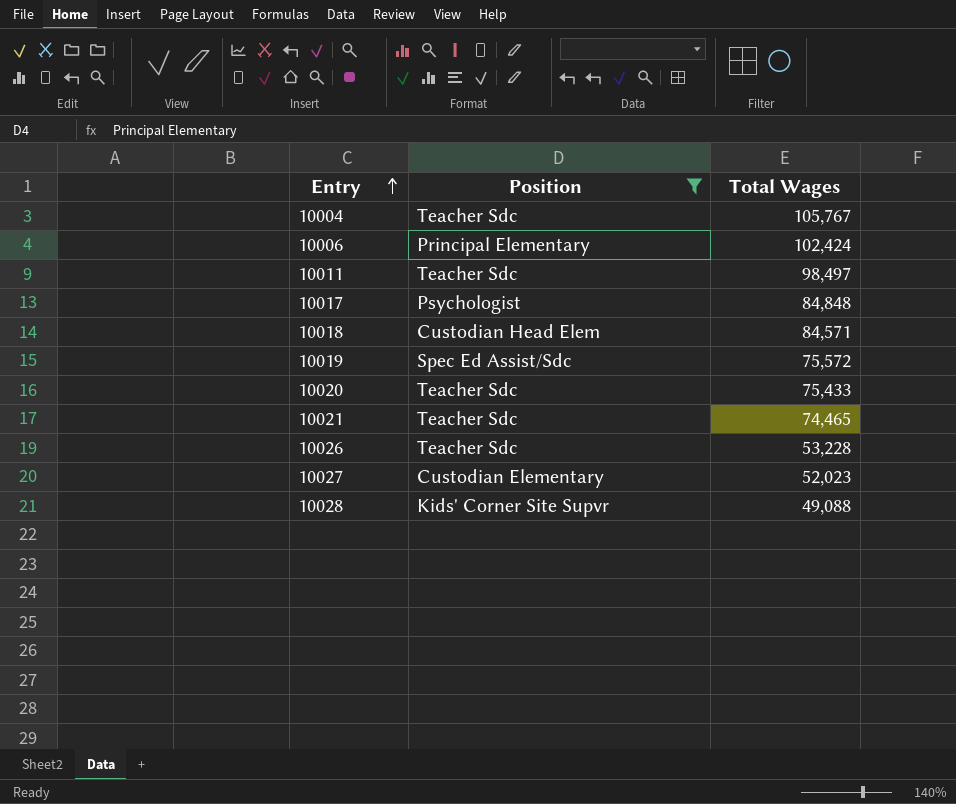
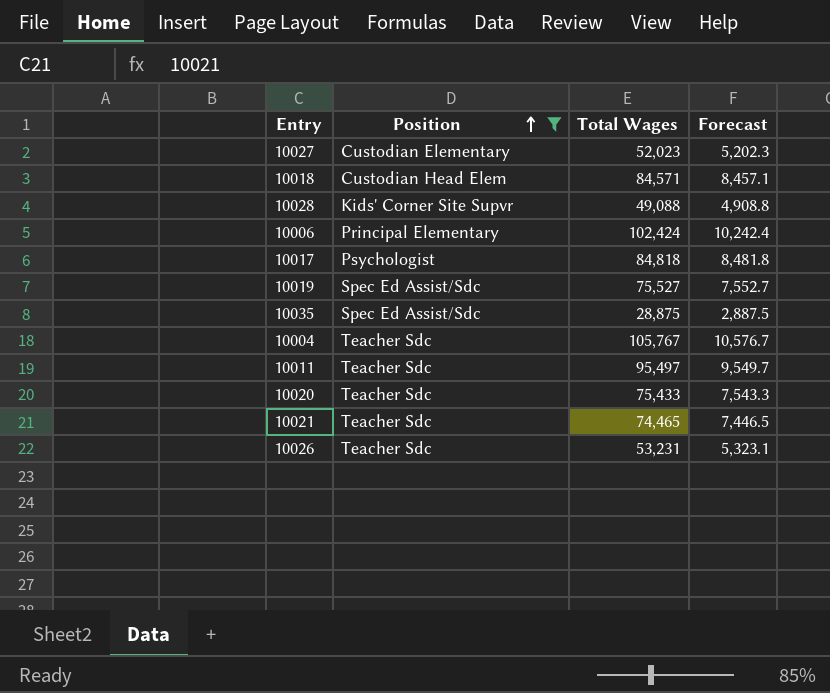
row order: Entry ascending -> Position ascending
column Forecast | formula: none -> [Total Wages] * 0.1
10017 | Total Wages: 84,848 -> 84,818
10019 | Total Wages: 75,572 -> 75,527
row 10035: none -> Spec Ed Assist/Sdc | 28,875 | 2,887.5
10011 | Total Wages: 98,497 -> 95,497
10026 | Total Wages: 53,228 -> 53,231

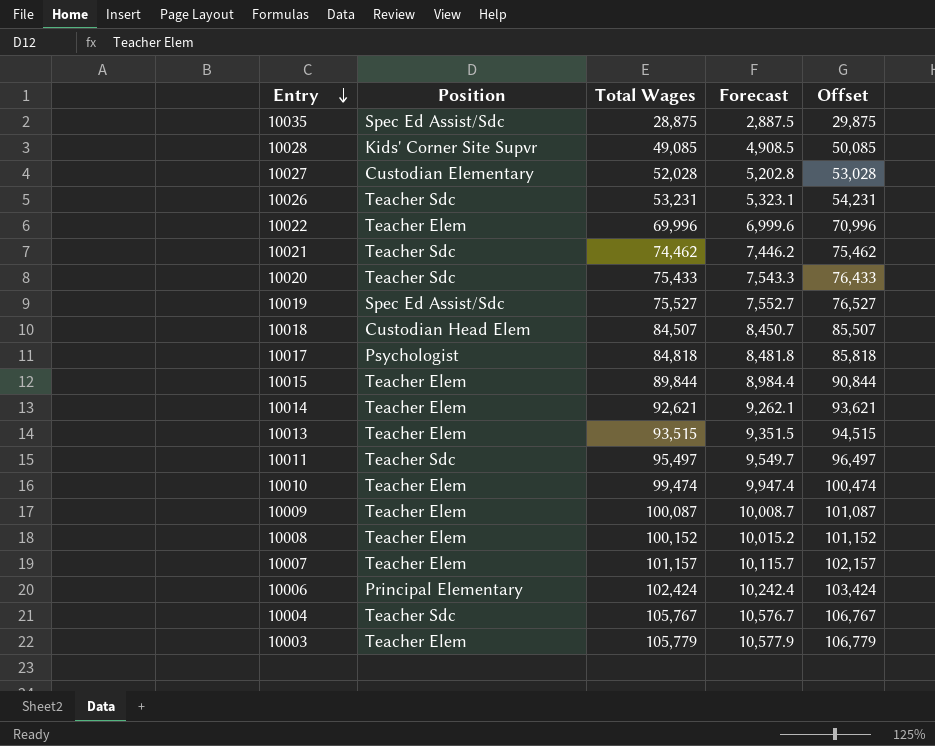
filter: Position != Teacher Elem -> none
row order: Position ascending -> Entry descending
column Offset | formula: none -> [Total Wages] + 1000
10028 | Total Wages: 49,088 -> 49,085
10028 | Forecast: 4,908.8 -> 4,908.5
10027 | Total Wages: 52,023 -> 52,028
10027 | Forecast: 5,202.3 -> 5,202.8
10021 | Total Wages: 74,465 -> 74,462
10021 | Forecast: 7,446.5 -> 7,446.2
10018 | Total Wages: 84,571 -> 84,507
10018 | Forecast: 8,457.1 -> 8,450.7

